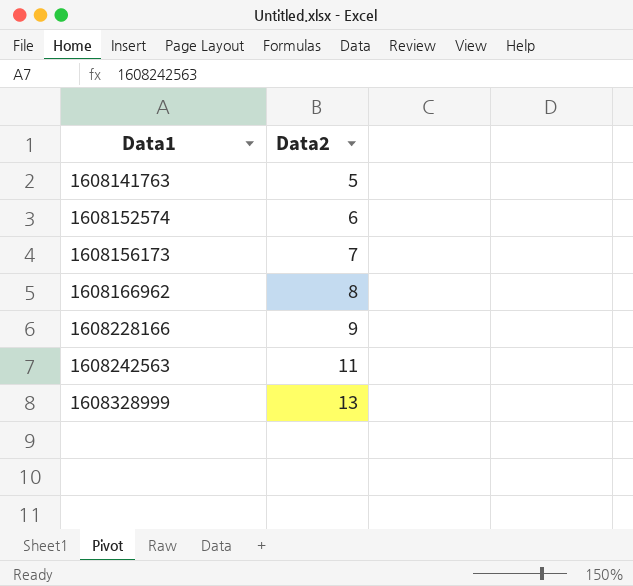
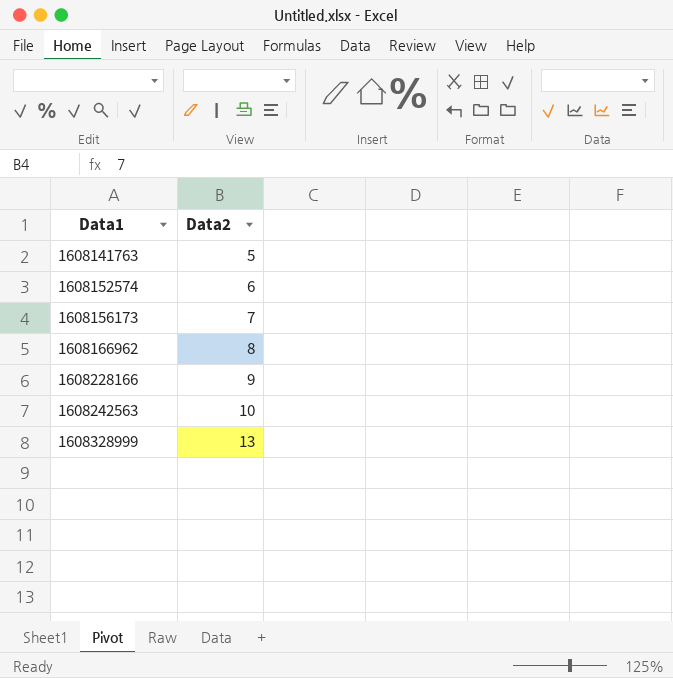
1608242563 | Data2: 11 -> 10

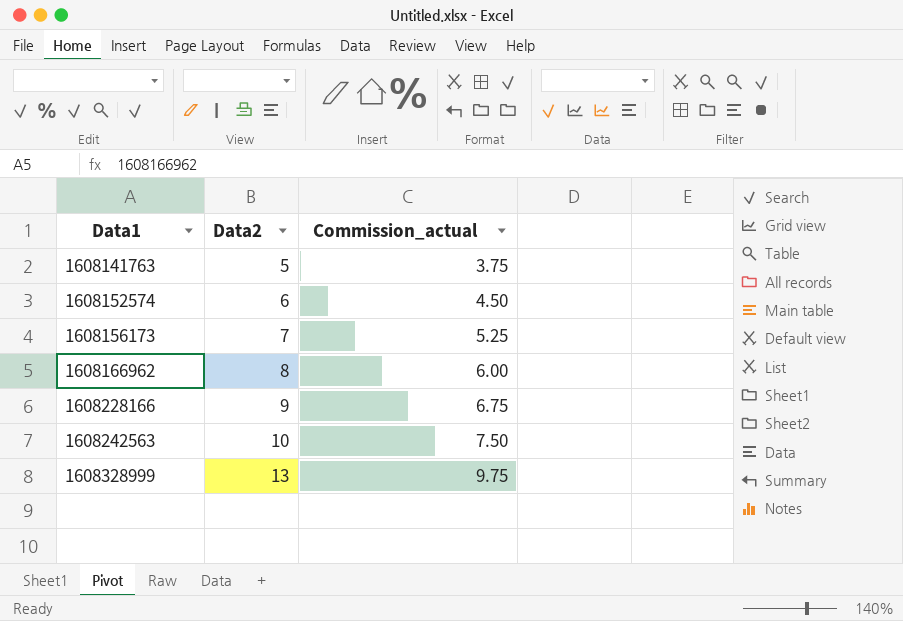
column Commission_actual | formula: none -> [Data2] * 0.75

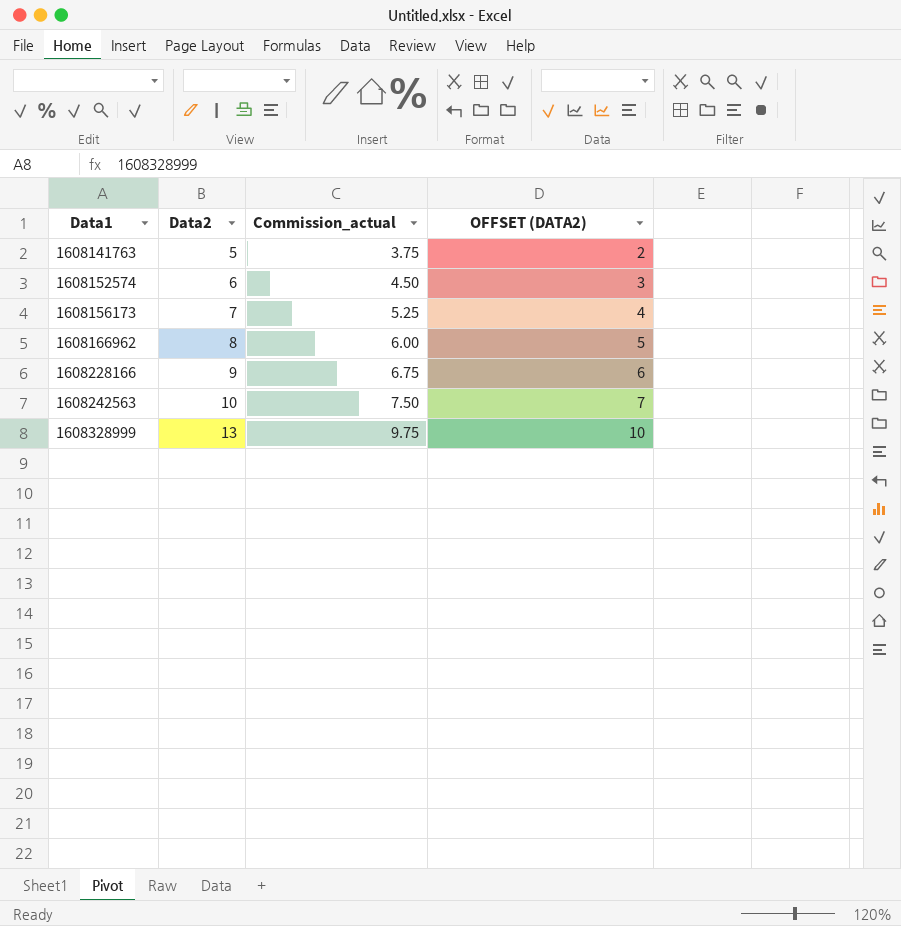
column OFFSET (DATA2) | formula: none -> [Data2] - 3

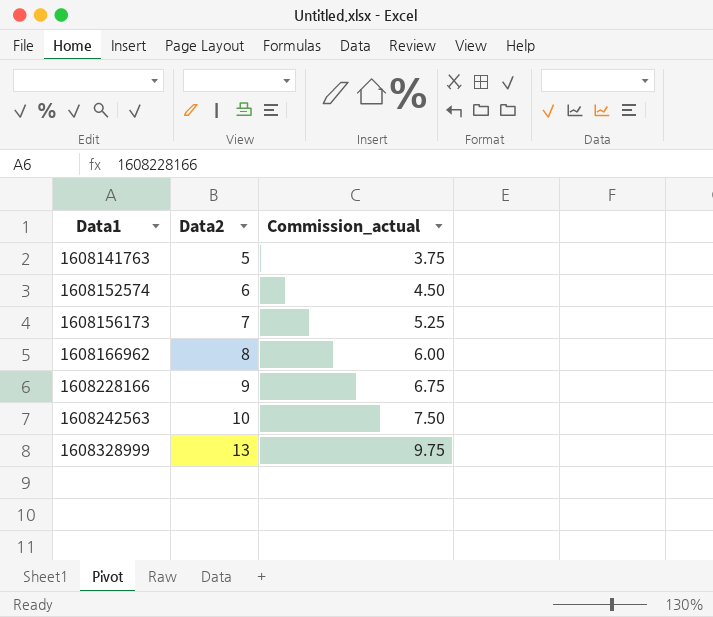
column OFFSET (DATA2) | formula: [Data2] - 3 -> none

